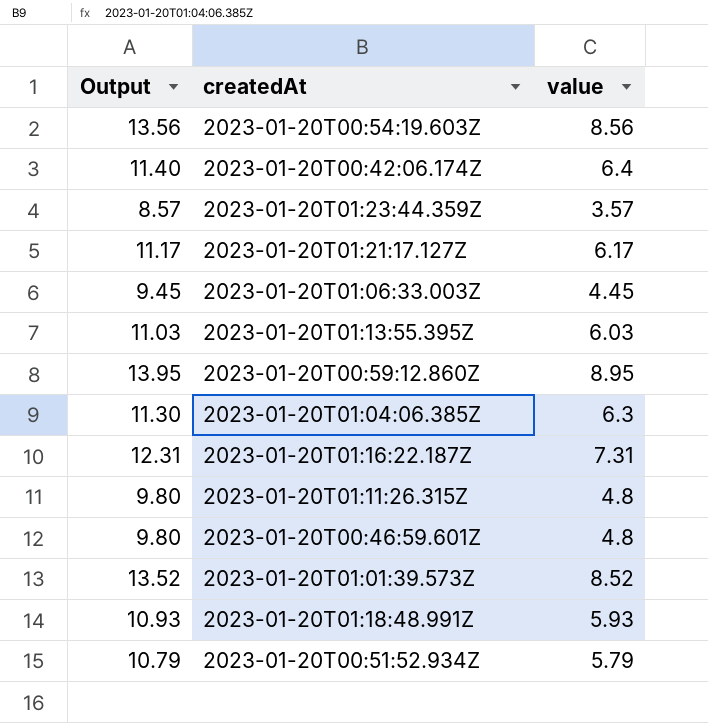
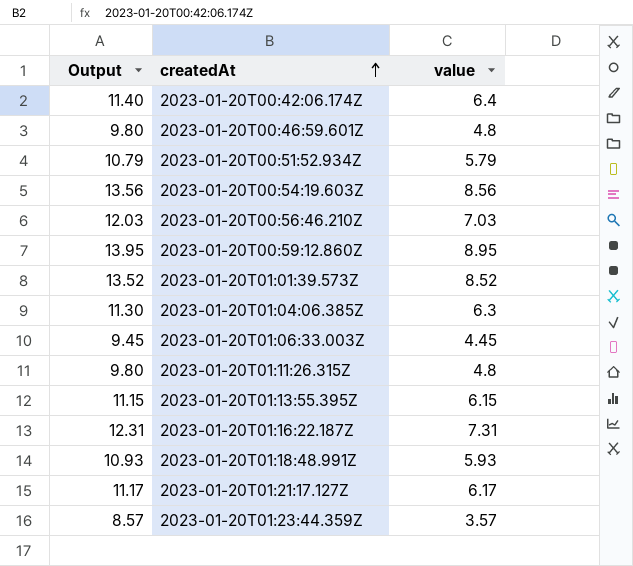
row order: none -> createdAt ascending
row 2023-01-20T00:56:46.210Z: none -> 12.03 | 7.03
2023-01-20T01:13:55.395Z | Output: 11.03 -> 11.15
2023-01-20T01:13:55.395Z | value: 6.03 -> 6.15

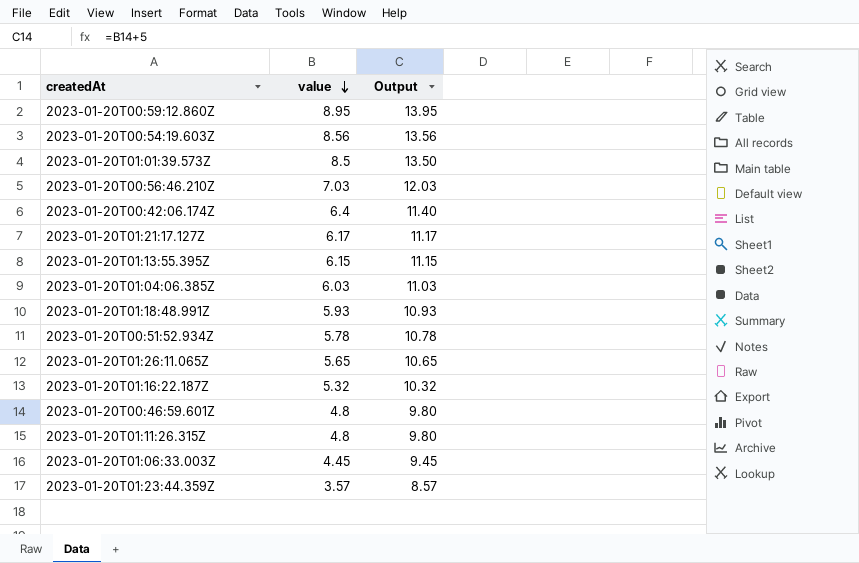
row order: createdAt ascending -> value descending
column Output | position: 1 -> 3
2023-01-20T01:01:39.573Z | value: 8.52 -> 8.5
2023-01-20T01:01:39.573Z | Output: 13.52 -> 13.50
2023-01-20T01:04:06.385Z | value: 6.3 -> 6.03
2023-01-20T01:04:06.385Z | Output: 11.30 -> 11.03
2023-01-20T00:51:52.934Z | value: 5.79 -> 5.78
2023-01-20T00:51:52.934Z | Output: 10.79 -> 10.78
row 2023-01-20T01:26:11.065Z: none -> 5.65 | 10.65
2023-01-20T01:16:22.187Z | value: 7.31 -> 5.32
2023-01-20T01:16:22.187Z | Output: 12.31 -> 10.32

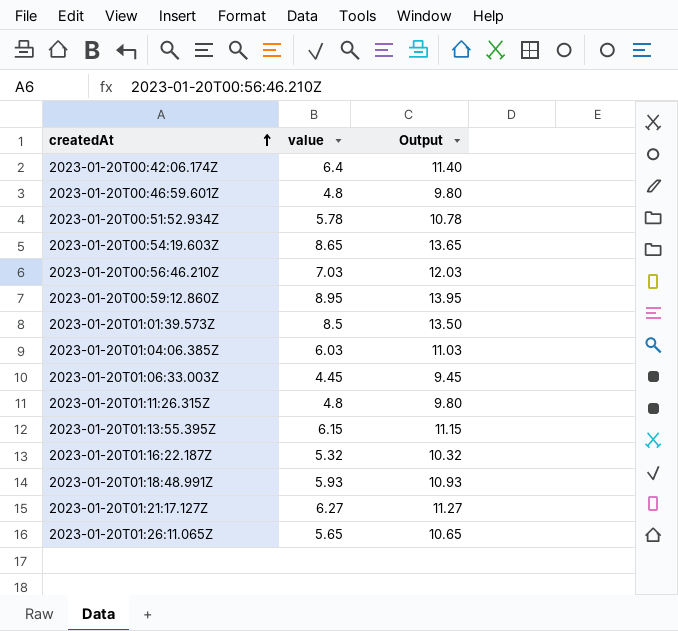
row order: value descending -> createdAt ascending
row 2023-01-20T01:23:44.359Z: 3.57 | 8.57 -> none
2023-01-20T00:54:19.603Z | value: 8.56 -> 8.65
2023-01-20T00:54:19.603Z | Output: 13.56 -> 13.65
2023-01-20T01:21:17.127Z | value: 6.17 -> 6.27
2023-01-20T01:21:17.127Z | Output: 11.17 -> 11.27

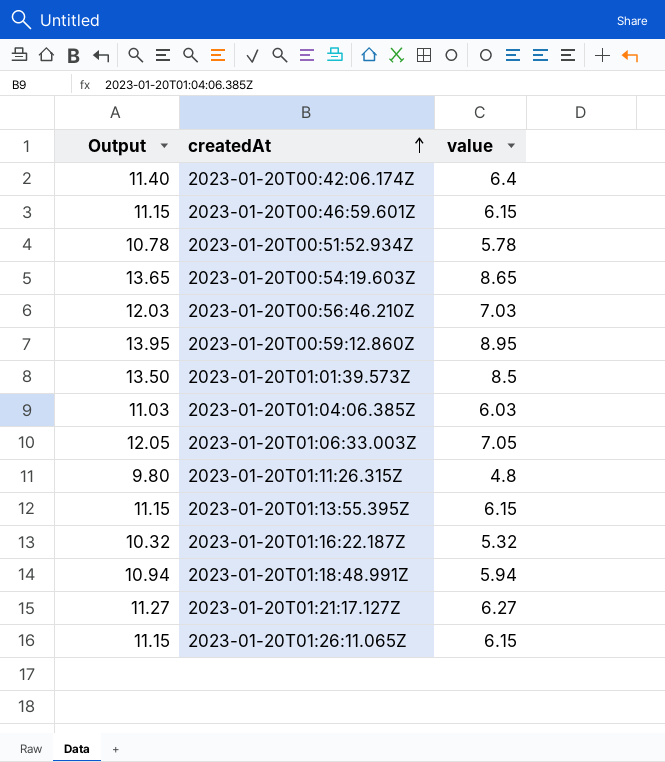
column Output | position: 3 -> 1
2023-01-20T00:46:59.601Z | Output: 9.80 -> 11.15
2023-01-20T00:46:59.601Z | value: 4.8 -> 6.15
2023-01-20T01:06:33.003Z | Output: 9.45 -> 12.05
2023-01-20T01:06:33.003Z | value: 4.45 -> 7.05
2023-01-20T01:18:48.991Z | Output: 10.93 -> 10.94
2023-01-20T01:18:48.991Z | value: 5.93 -> 5.94
2023-01-20T01:26:11.065Z | Output: 10.65 -> 11.15
2023-01-20T01:26:11.065Z | value: 5.65 -> 6.15

